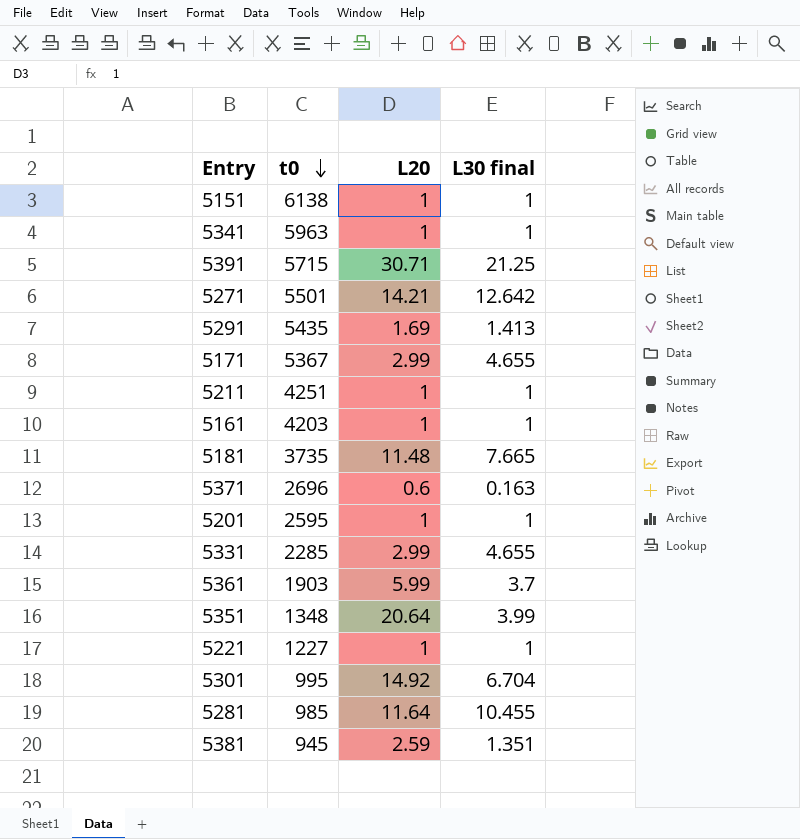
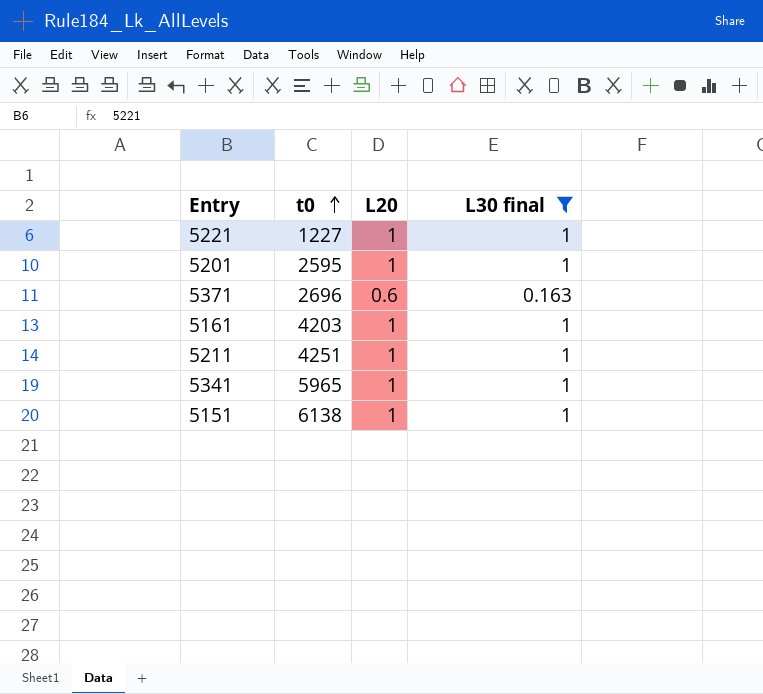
filter: none -> L30 final <= 1
row order: t0 descending -> t0 ascending
5341 | t0: 5963 -> 5965

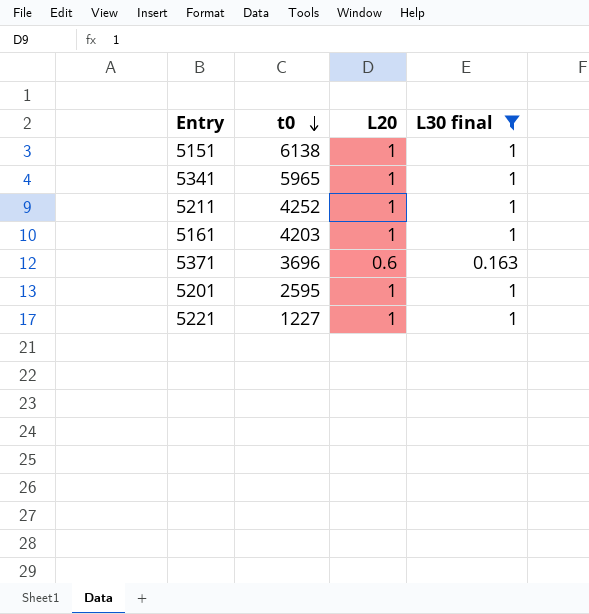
row order: t0 ascending -> t0 descending
5211 | t0: 4251 -> 4252
5371 | t0: 2696 -> 3696

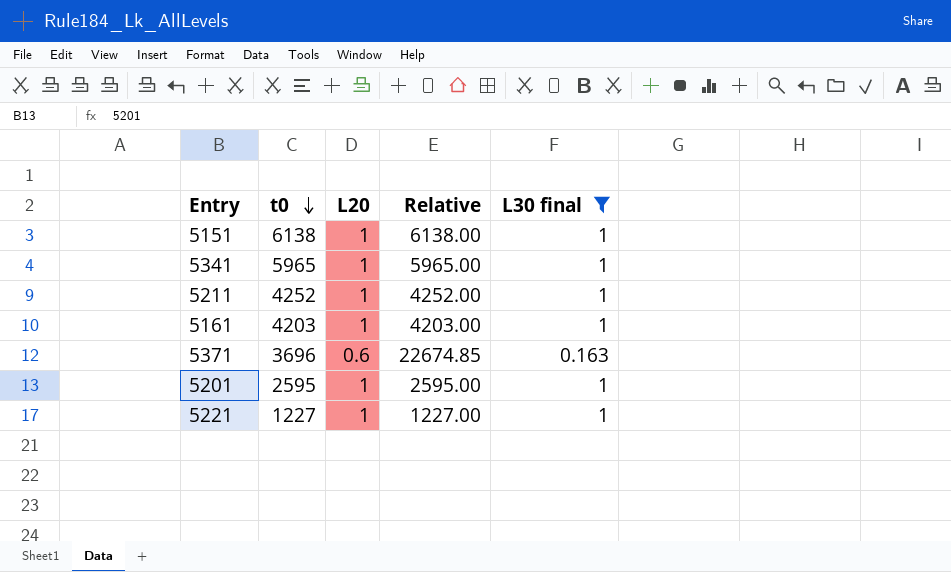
column Relative | formula: none -> [t0] / [L30 final]

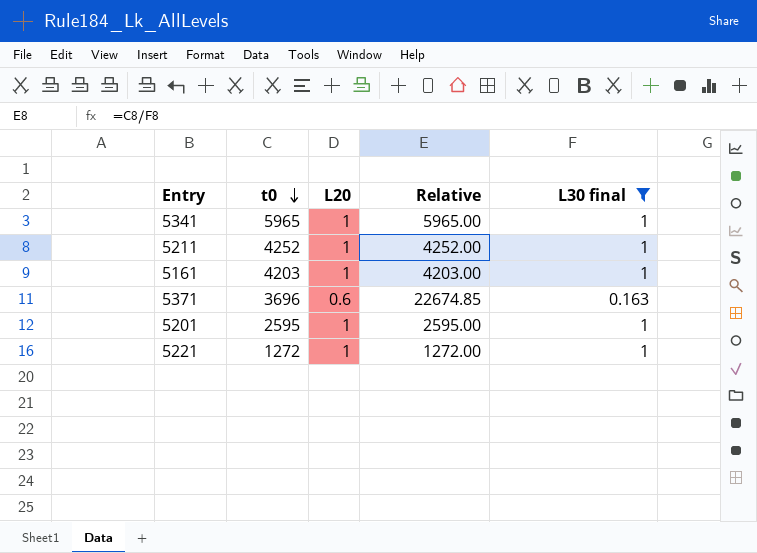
row 5151: 6138 | 1 | 6138.00 | 1 -> none
5221 | t0: 1227 -> 1272
5221 | Relative: 1227.00 -> 1272.00

